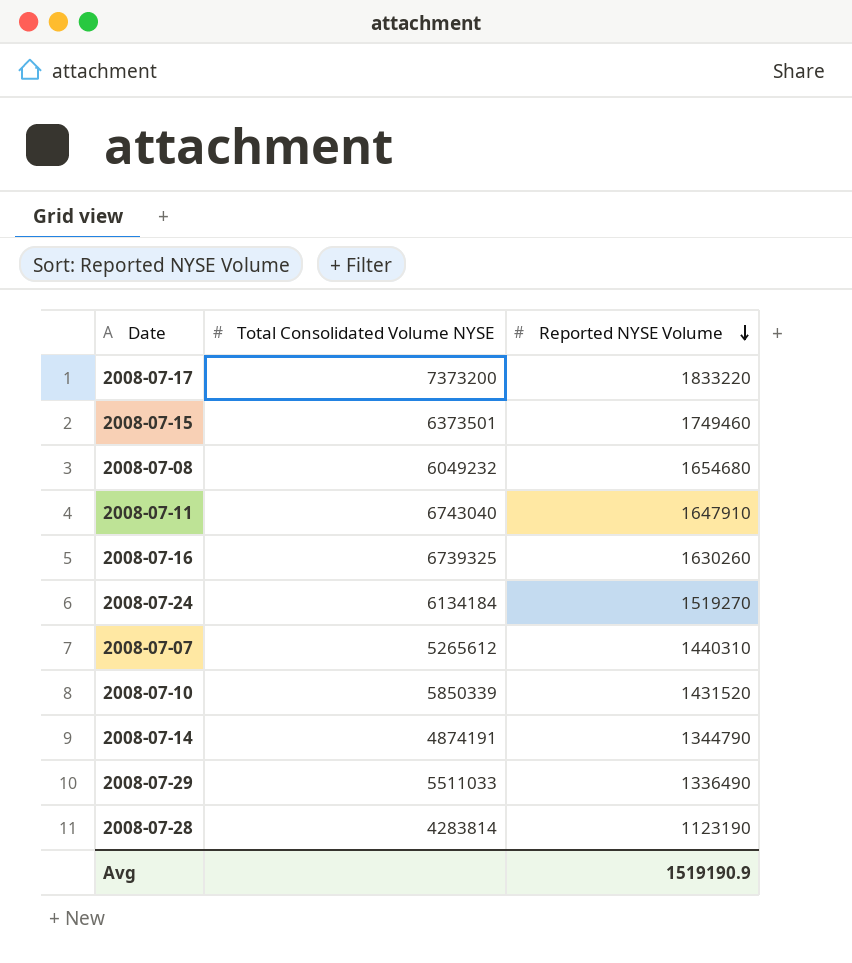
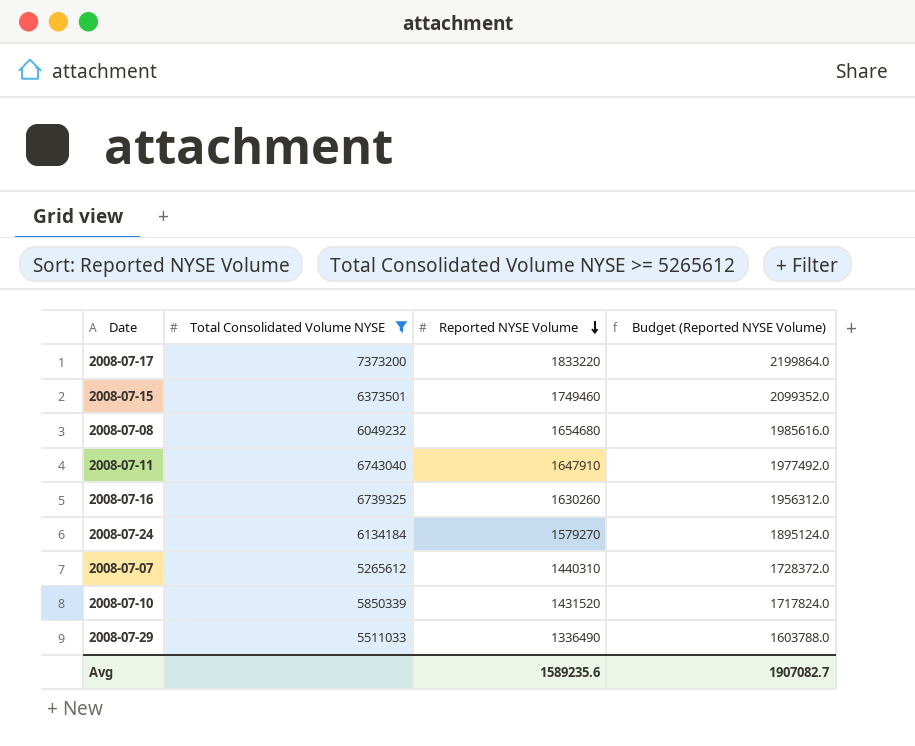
filter: none -> Total Consolidated Volume NYSE >= 5265612
column Budget (Reported NYSE Volume) | formula: none -> [Reported NYSE Volume] * 1.2
2008-07-24 | Reported NYSE Volume: 1519270 -> 1579270
Avg | Reported NYSE Volume: 1519190.9 -> 1589235.6

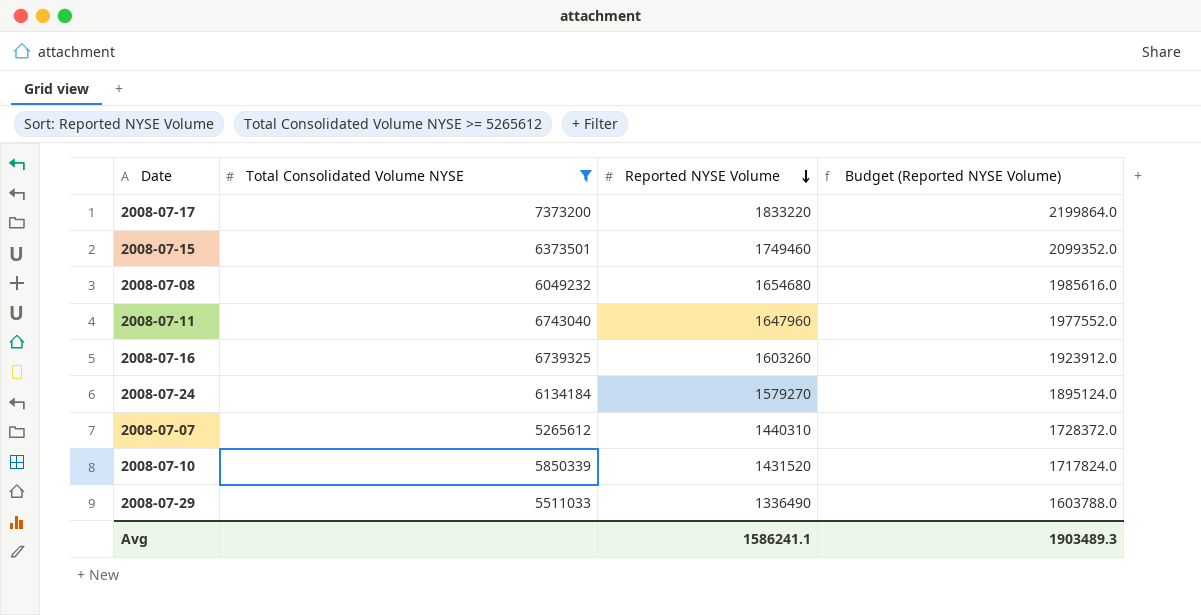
2008-07-11 | Reported NYSE Volume: 1647910 -> 1647960
2008-07-11 | Budget (Reported NYSE Volume): 1977492.0 -> 1977552.0
2008-07-16 | Reported NYSE Volume: 1630260 -> 1603260
2008-07-16 | Budget (Reported NYSE Volume): 1956312.0 -> 1923912.0
Avg | Reported NYSE Volume: 1589235.6 -> 1586241.1
Avg | Budget (Reported NYSE Volume): 1907082.7 -> 1903489.3

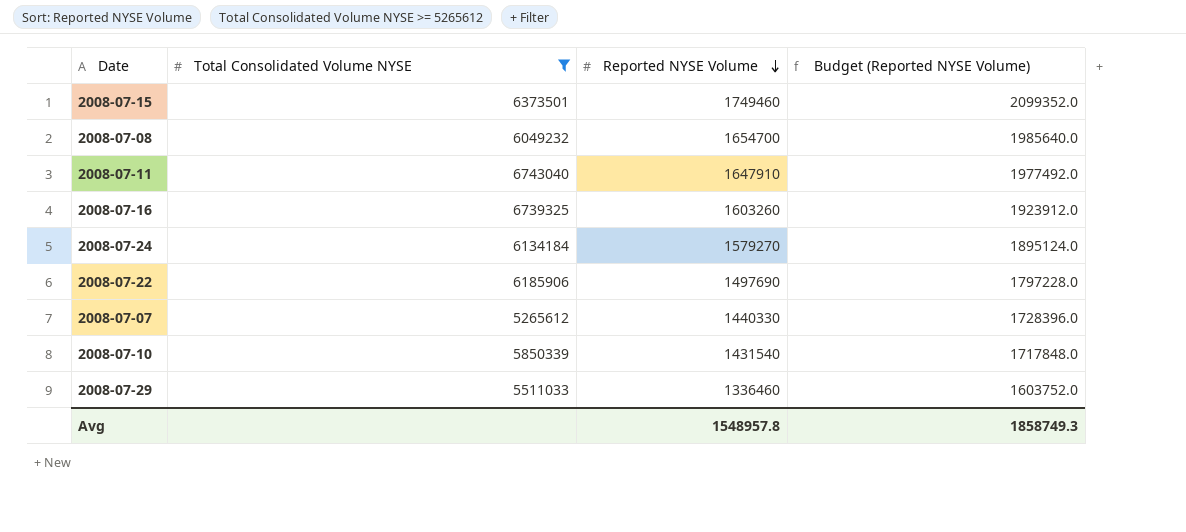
row 2008-07-17: 7373200 | 1833220 | 2199864.0 -> none
2008-07-08 | Reported NYSE Volume: 1654680 -> 1654700
2008-07-08 | Budget (Reported NYSE Volume): 1985616.0 -> 1985640.0
2008-07-11 | Reported NYSE Volume: 1647960 -> 1647910
2008-07-11 | Budget (Reported NYSE Volume): 1977552.0 -> 1977492.0
row 2008-07-22: none -> 6185906 | 1497690 | 1797228.0
2008-07-07 | Reported NYSE Volume: 1440310 -> 1440330
2008-07-07 | Budget (Reported NYSE Volume): 1728372.0 -> 1728396.0
2008-07-10 | Reported NYSE Volume: 1431520 -> 1431540
2008-07-10 | Budget (Reported NYSE Volume): 1717824.0 -> 1717848.0
2008-07-29 | Reported NYSE Volume: 1336490 -> 1336460
2008-07-29 | Budget (Reported NYSE Volume): 1603788.0 -> 1603752.0
Avg | Reported NYSE Volume: 1586241.1 -> 1548957.8
Avg | Budget (Reported NYSE Volume): 1903489.3 -> 1858749.3

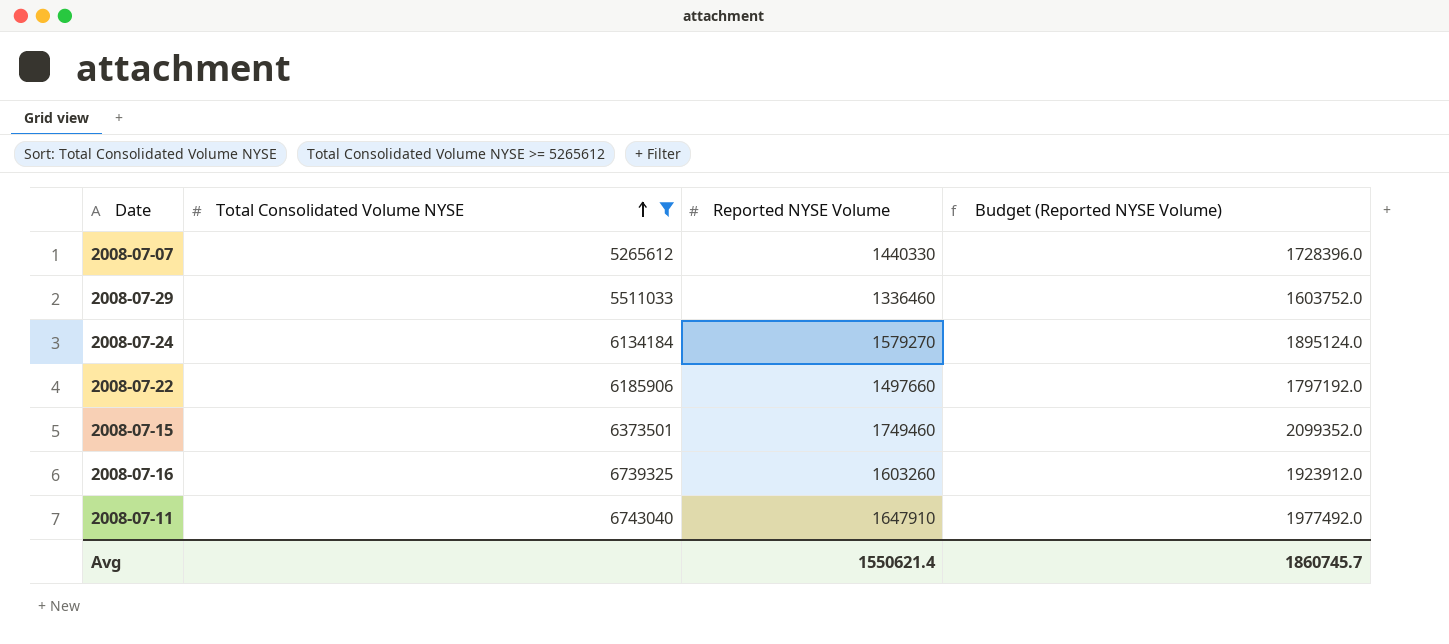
row order: Reported NYSE Volume descending -> Total Consolidated Volume NYSE ascending
row 2008-07-08: 6049232 | 1654700 | 1985640.0 -> none
row 2008-07-10: 5850339 | 1431540 | 1717848.0 -> none
2008-07-22 | Reported NYSE Volume: 1497690 -> 1497660
2008-07-22 | Budget (Reported NYSE Volume): 1797228.0 -> 1797192.0
Avg | Reported NYSE Volume: 1548957.8 -> 1550621.4
Avg | Budget (Reported NYSE Volume): 1858749.3 -> 1860745.7

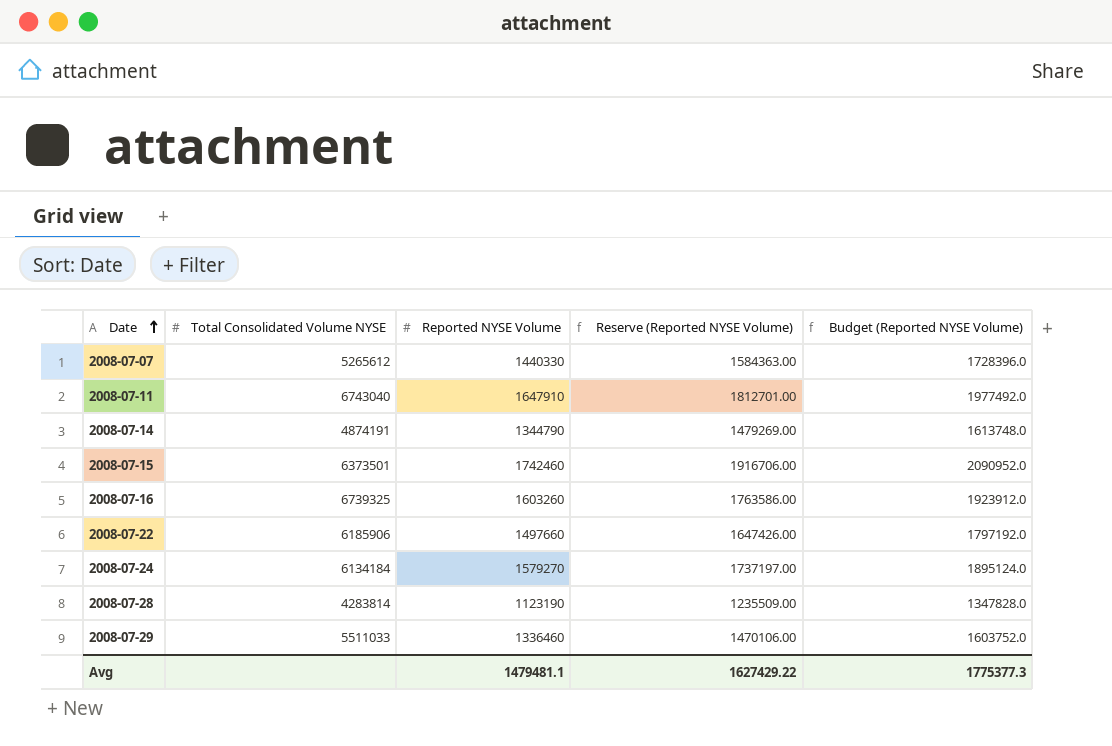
filter: Total Consolidated Volume NYSE >= 5265612 -> none
row order: Total Consolidated Volume NYSE ascending -> Date ascending
column Reserve (Reported NYSE Volume) | formula: none -> [Reported NYSE Volume] * 1.1
2008-07-15 | Reported NYSE Volume: 1749460 -> 1742460
2008-07-15 | Budget (Reported NYSE Volume): 2099352.0 -> 2090952.0
Avg | Reported NYSE Volume: 1550621.4 -> 1479481.1
Avg | Budget (Reported NYSE Volume): 1860745.7 -> 1775377.3

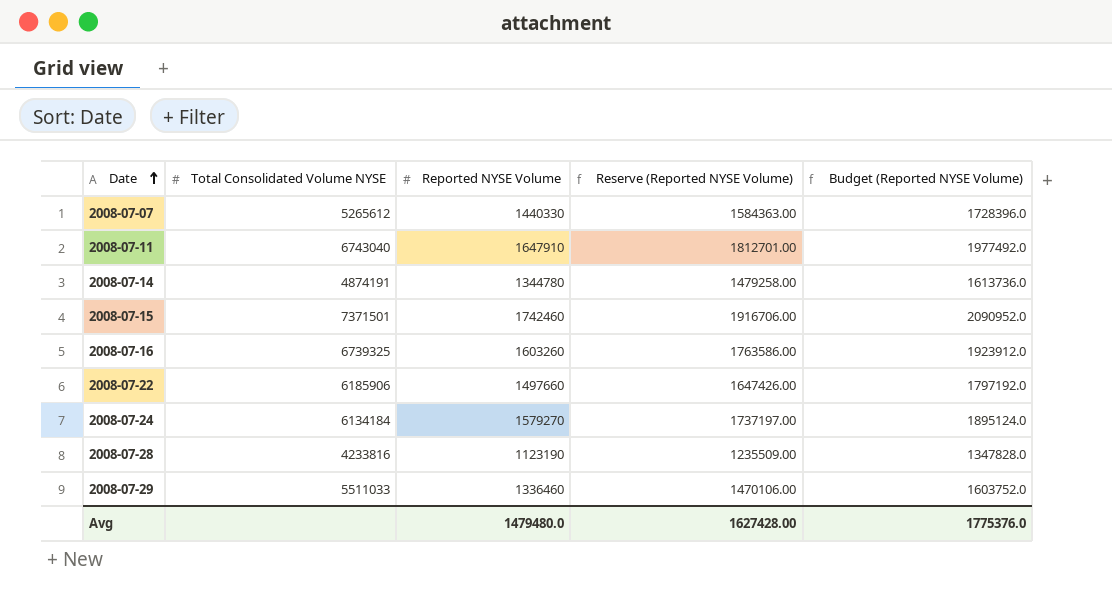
2008-07-14 | Reported NYSE Volume: 1344790 -> 1344780
2008-07-14 | Reserve (Reported NYSE Volume): 1479269.00 -> 1479258.00
2008-07-14 | Budget (Reported NYSE Volume): 1613748.0 -> 1613736.0
2008-07-15 | Total Consolidated Volume NYSE: 6373501 -> 7371501
2008-07-28 | Total Consolidated Volume NYSE: 4283814 -> 4233816
Avg | Reported NYSE Volume: 1479481.1 -> 1479480.0
Avg | Reserve (Reported NYSE Volume): 1627429.22 -> 1627428.00
Avg | Budget (Reported NYSE Volume): 1775377.3 -> 1775376.0

